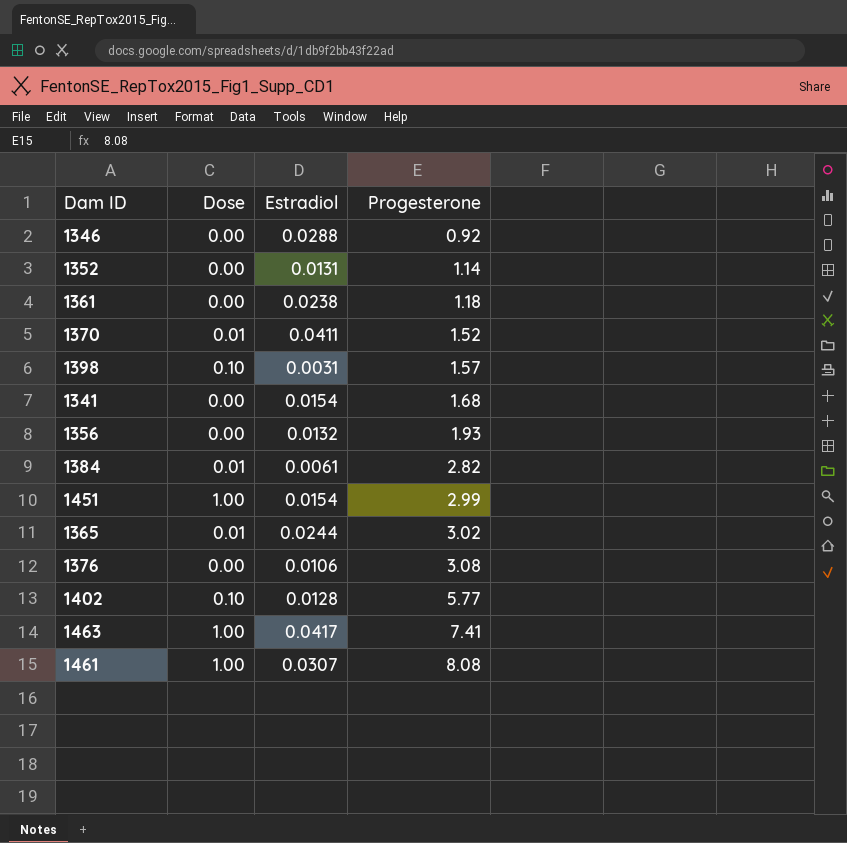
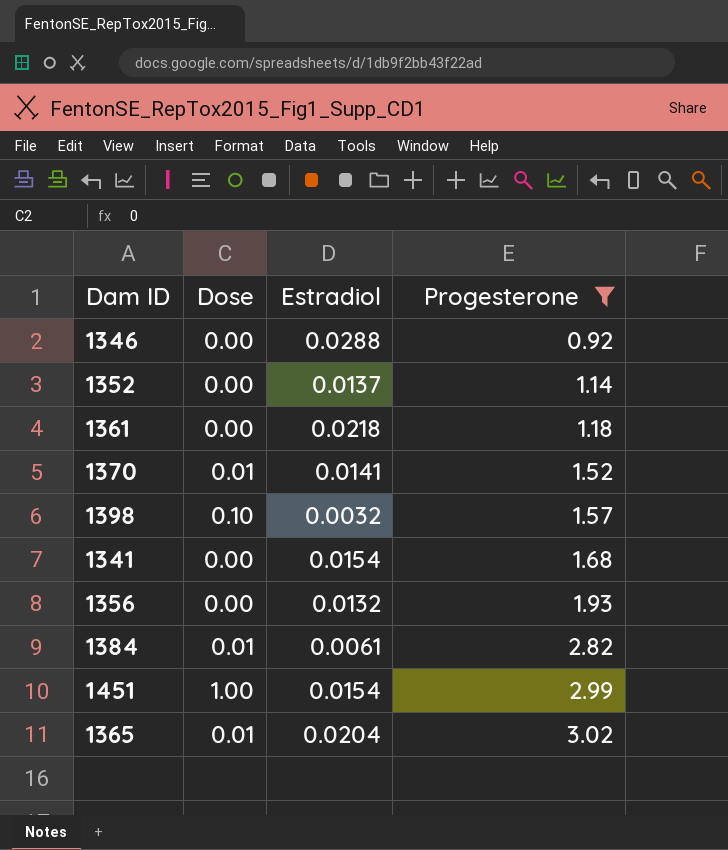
filter: none -> Progesterone <= 3.02
1352 | Estradiol: 0.0131 -> 0.0137
1361 | Estradiol: 0.0238 -> 0.0218
1370 | Estradiol: 0.0411 -> 0.0141
1398 | Estradiol: 0.0031 -> 0.0032
1365 | Estradiol: 0.0244 -> 0.0204

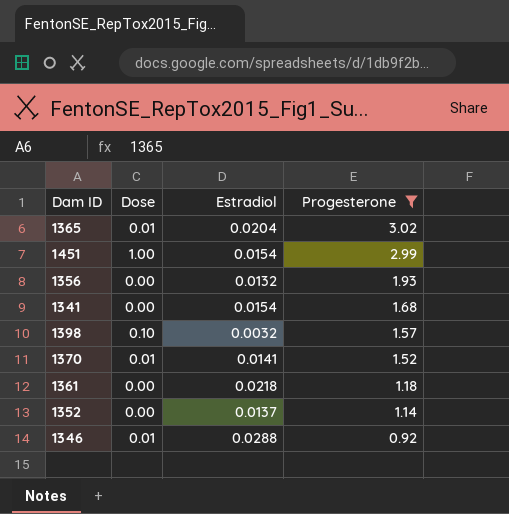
row order: Progesterone ascending -> Progesterone descending
row 1384: 0.01 | 0.0061 | 2.82 -> none
1346 | Dose: 0.00 -> 0.01

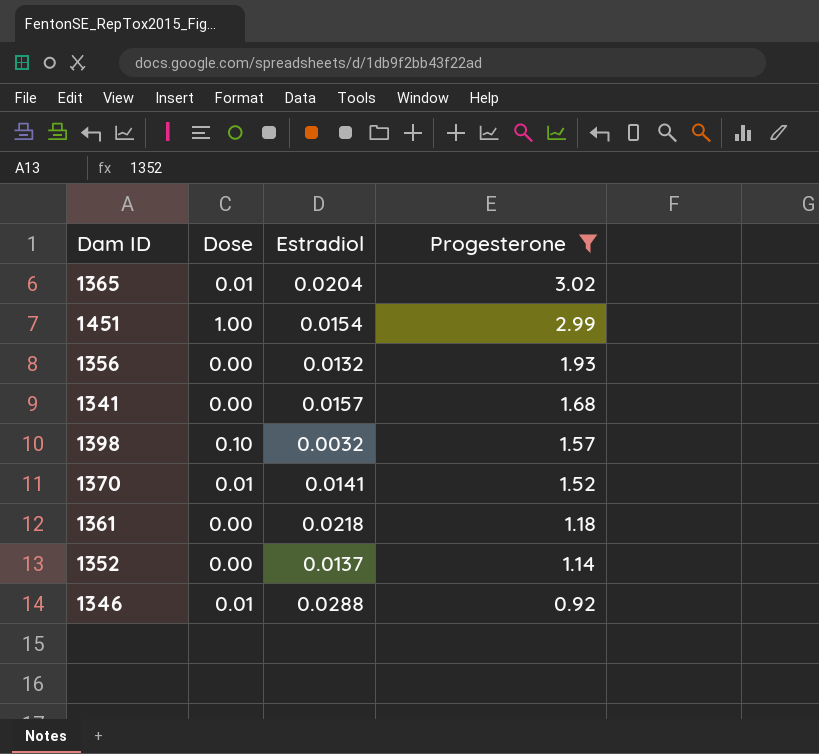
1341 | Estradiol: 0.0154 -> 0.0157

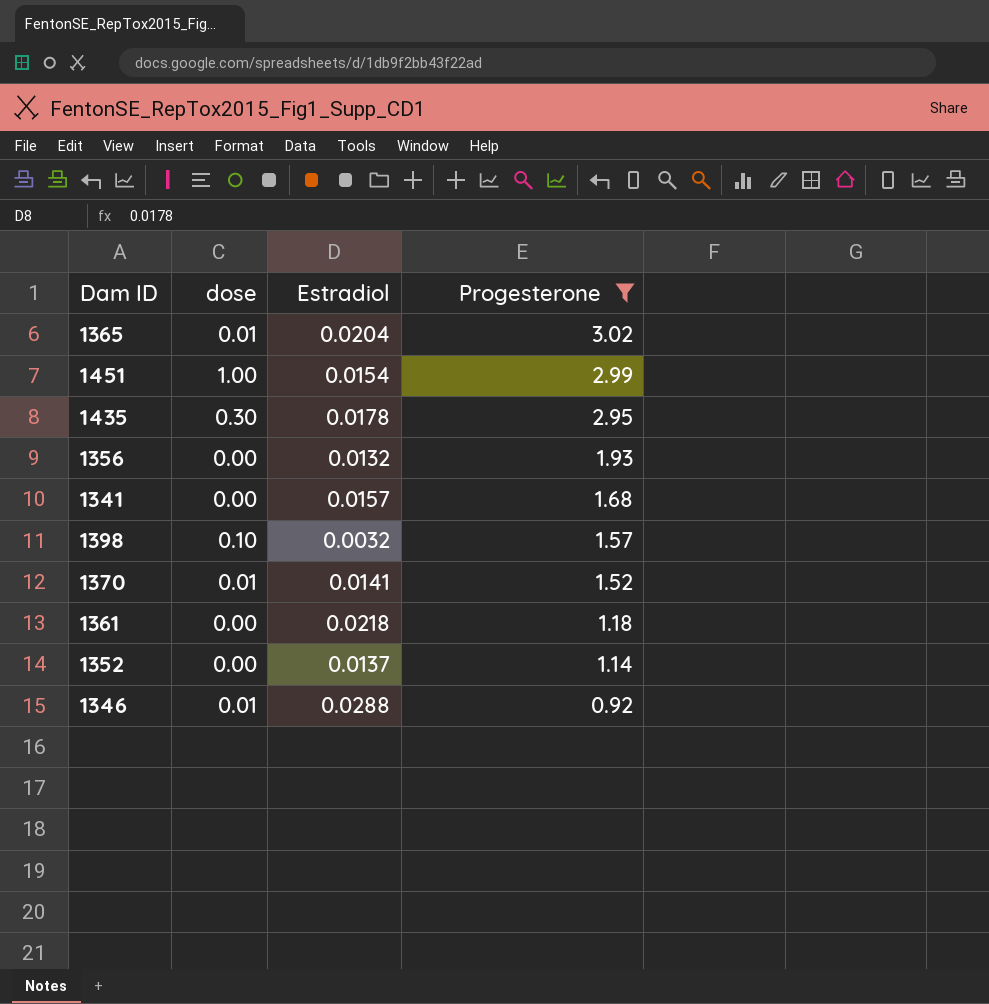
column name: Dose -> dose
row 1435: none -> 0.30 | 0.0178 | 2.95

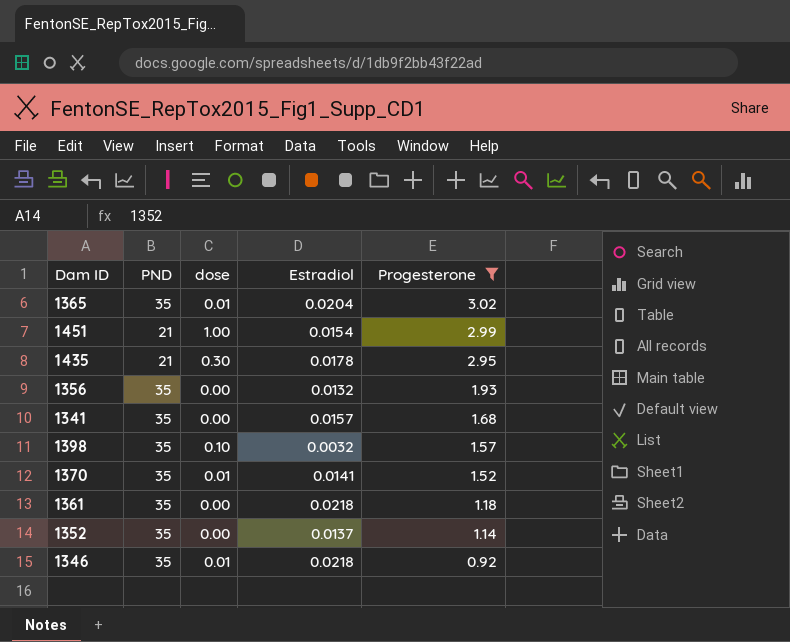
column PND | position: none -> 2
1346 | Estradiol: 0.0288 -> 0.0218

